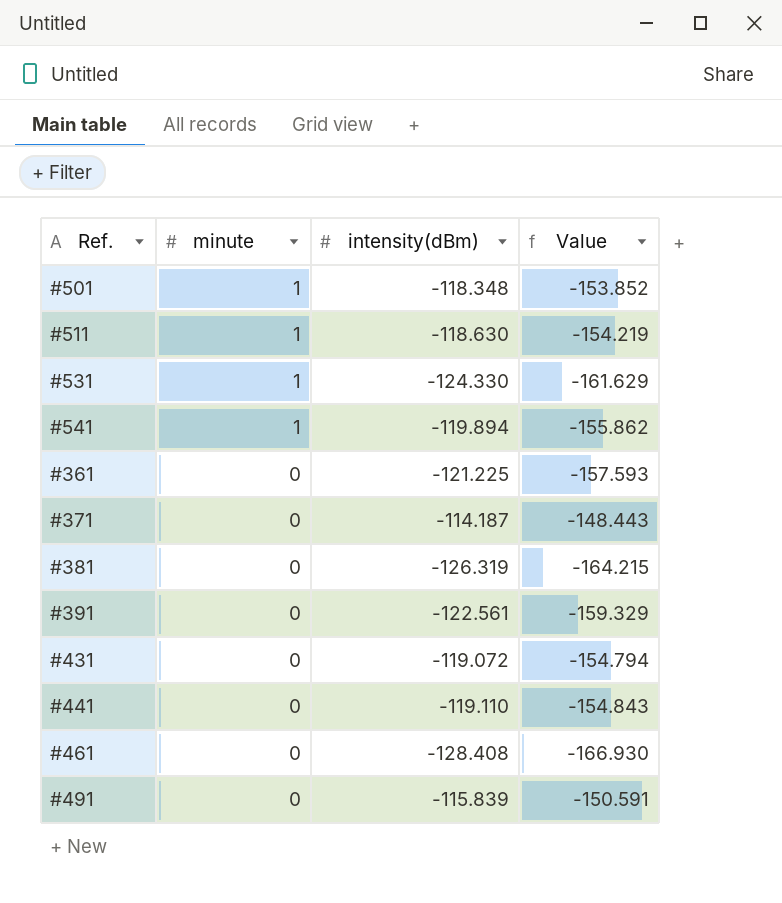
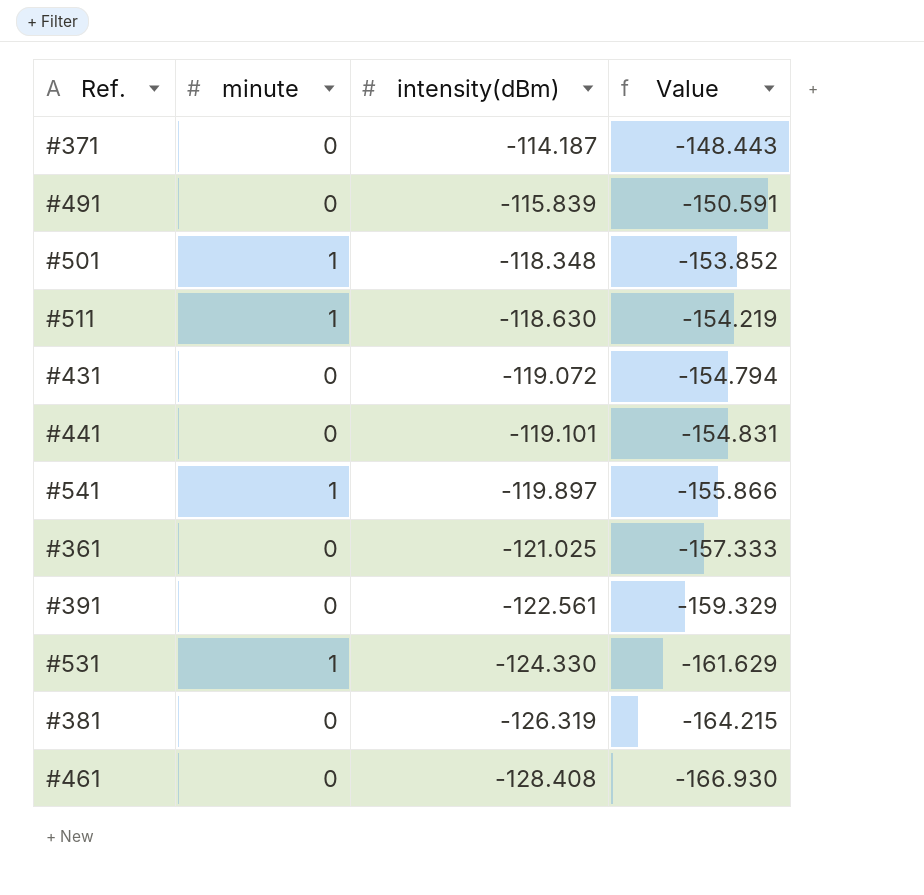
row order: minute descending -> intensity(dBm) descending
#441 | intensity(dBm): -119.110 -> -119.101
#441 | Value: -154.843 -> -154.831
#541 | intensity(dBm): -119.894 -> -119.897
#541 | Value: -155.862 -> -155.866
#361 | intensity(dBm): -121.225 -> -121.025
#361 | Value: -157.593 -> -157.333

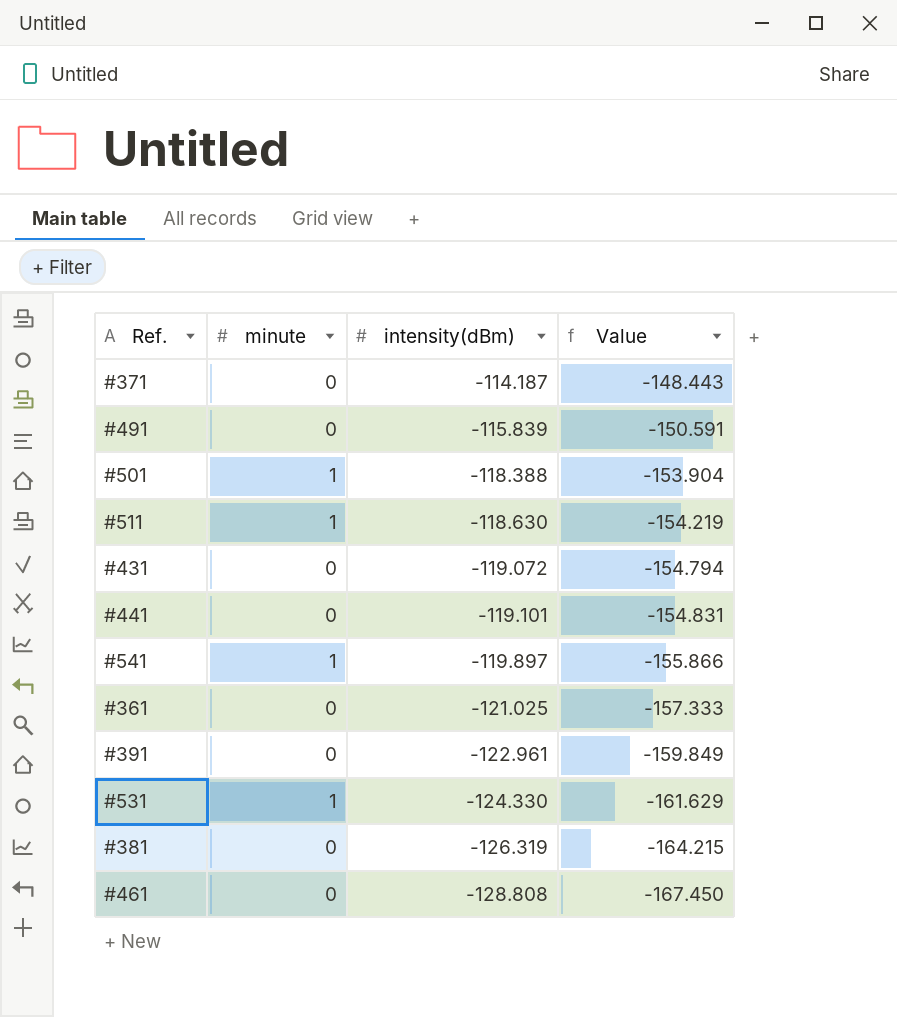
#501 | intensity(dBm): -118.348 -> -118.388
#501 | Value: -153.852 -> -153.904
#391 | intensity(dBm): -122.561 -> -122.961
#391 | Value: -159.329 -> -159.849
#461 | intensity(dBm): -128.408 -> -128.808
#461 | Value: -166.930 -> -167.450

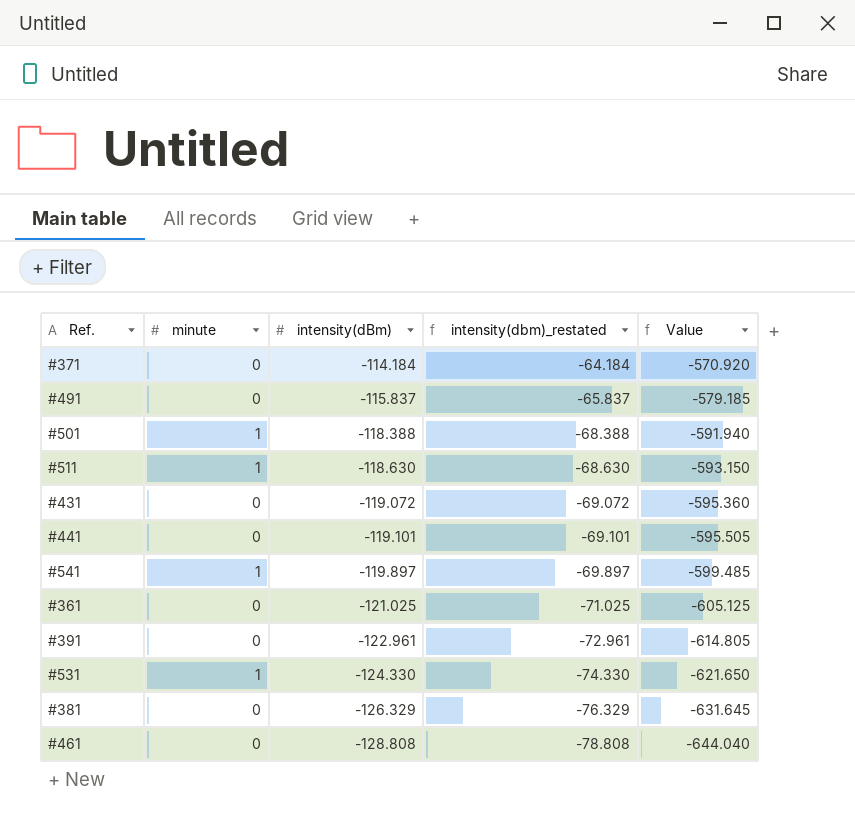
column intensity(dbm)_restated | formula: none -> [intensity(dBm)] + 50
column Value | formula: [intensity(dBm)] * 1.3 -> [intensity(dBm)] * 5
#371 | intensity(dBm): -114.187 -> -114.184
#491 | intensity(dBm): -115.839 -> -115.837
#381 | intensity(dBm): -126.319 -> -126.329

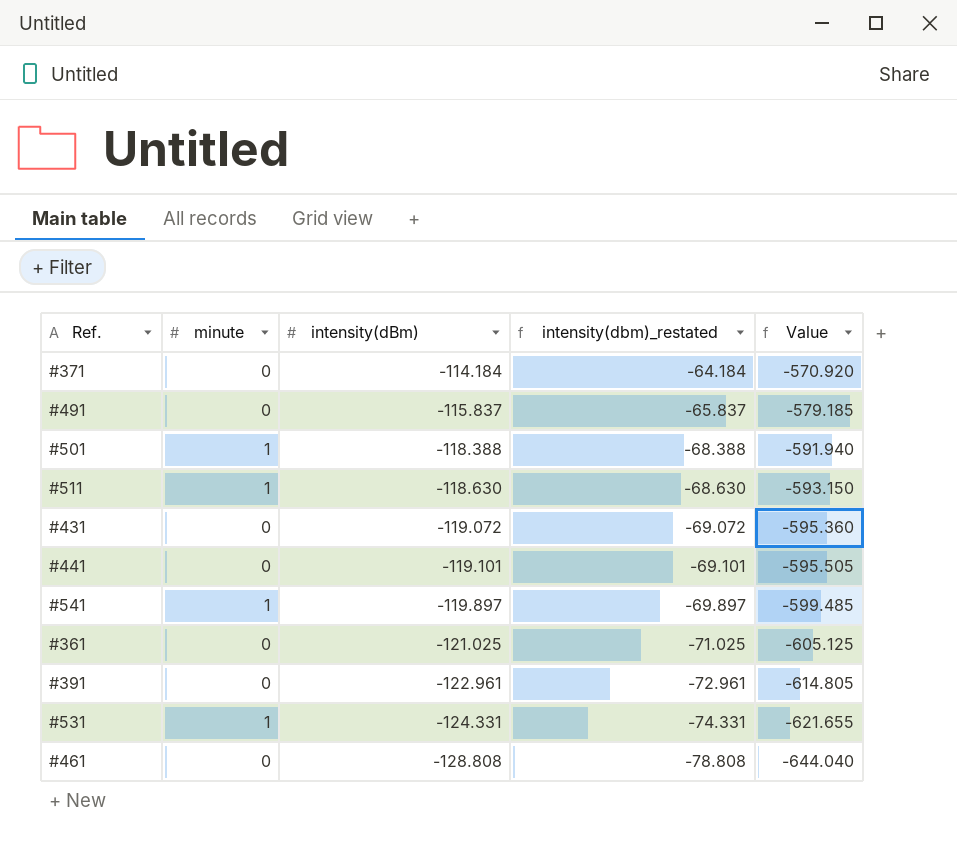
row #381: 0 | -126.329 | -76.329 | -631.645 -> none
#531 | intensity(dBm): -124.330 -> -124.331
#531 | intensity(dbm)_restated: -74.330 -> -74.331
#531 | Value: -621.650 -> -621.655

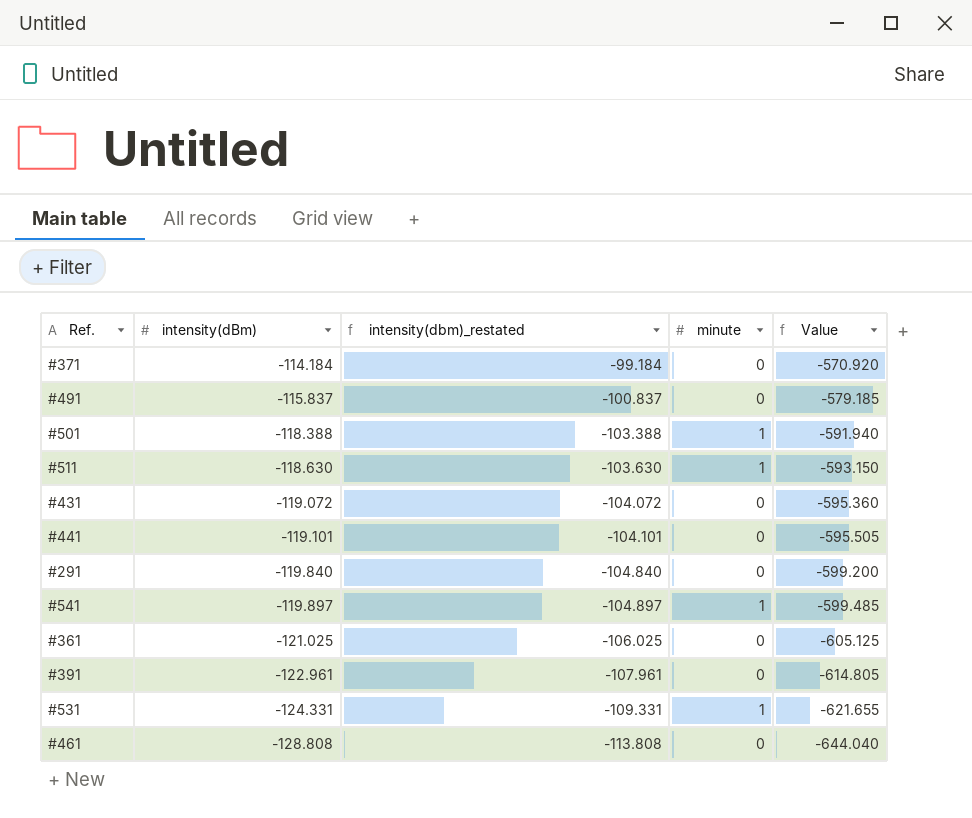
column intensity(dbm)_restated | formula: [intensity(dBm)] + 50 -> [intensity(dBm)] + 15
column minute | position: 2 -> 4
row #291: none -> -119.840 | -104.840 | 0 | -599.200

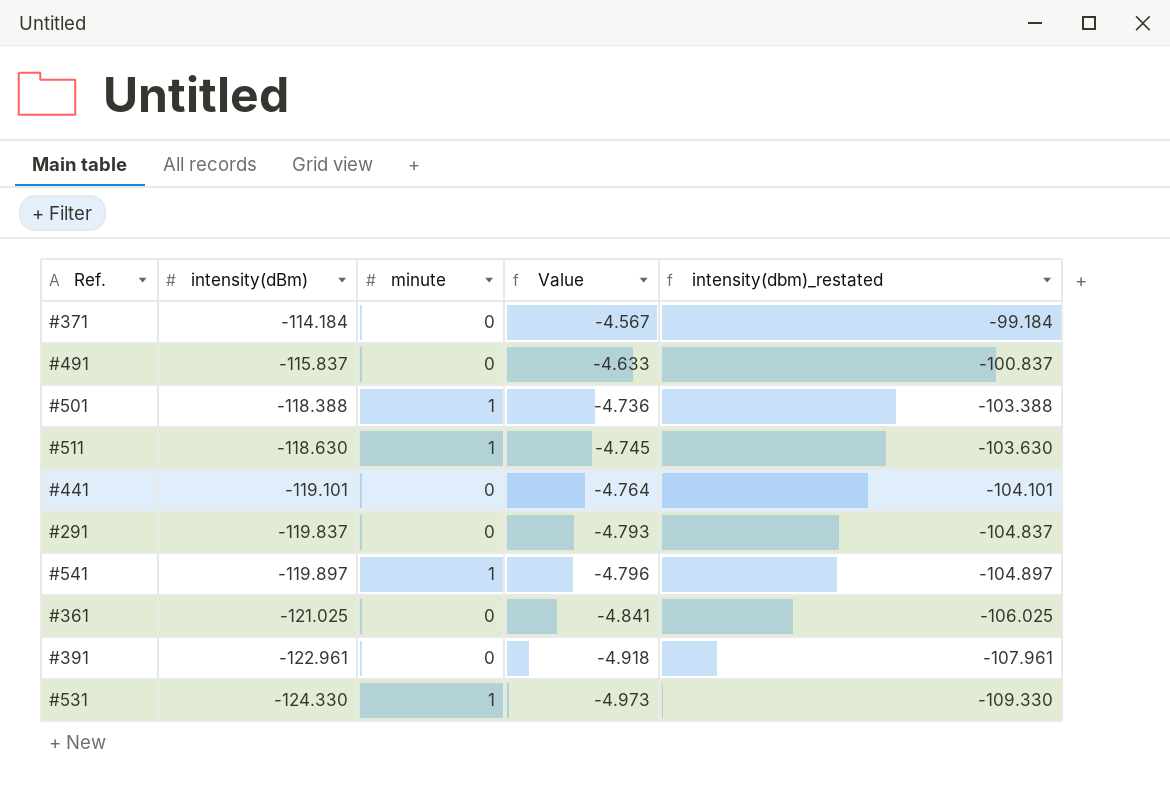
column Value | formula: [intensity(dBm)] * 5 -> [intensity(dBm)] * 0.04
column intensity(dbm)_restated | position: 3 -> 5
row #431: -119.072 | -104.072 | 0 | -595.360 -> none
row #461: -128.808 | -113.808 | 0 | -644.040 -> none
#291 | intensity(dBm): -119.840 -> -119.837
#291 | intensity(dbm)_restated: -104.840 -> -104.837
#531 | intensity(dBm): -124.331 -> -124.330
#531 | intensity(dbm)_restated: -109.331 -> -109.330

